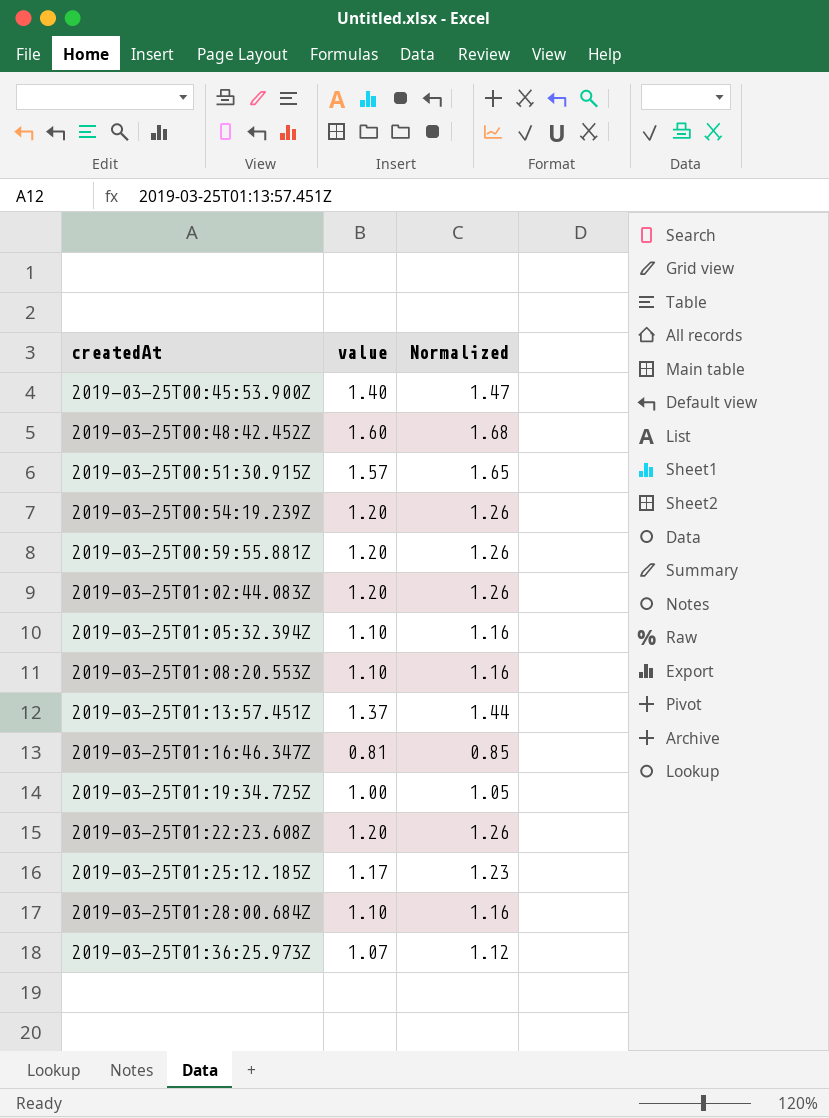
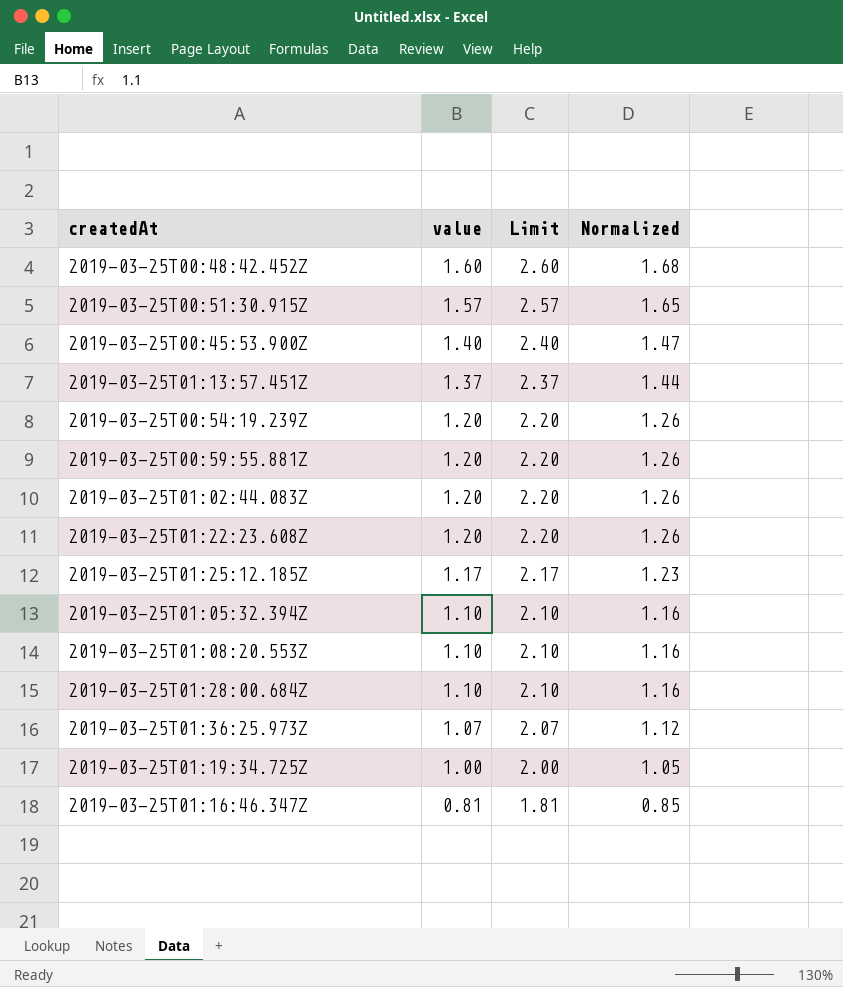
row order: createdAt ascending -> value descending
column Limit | formula: none -> [value] + 1

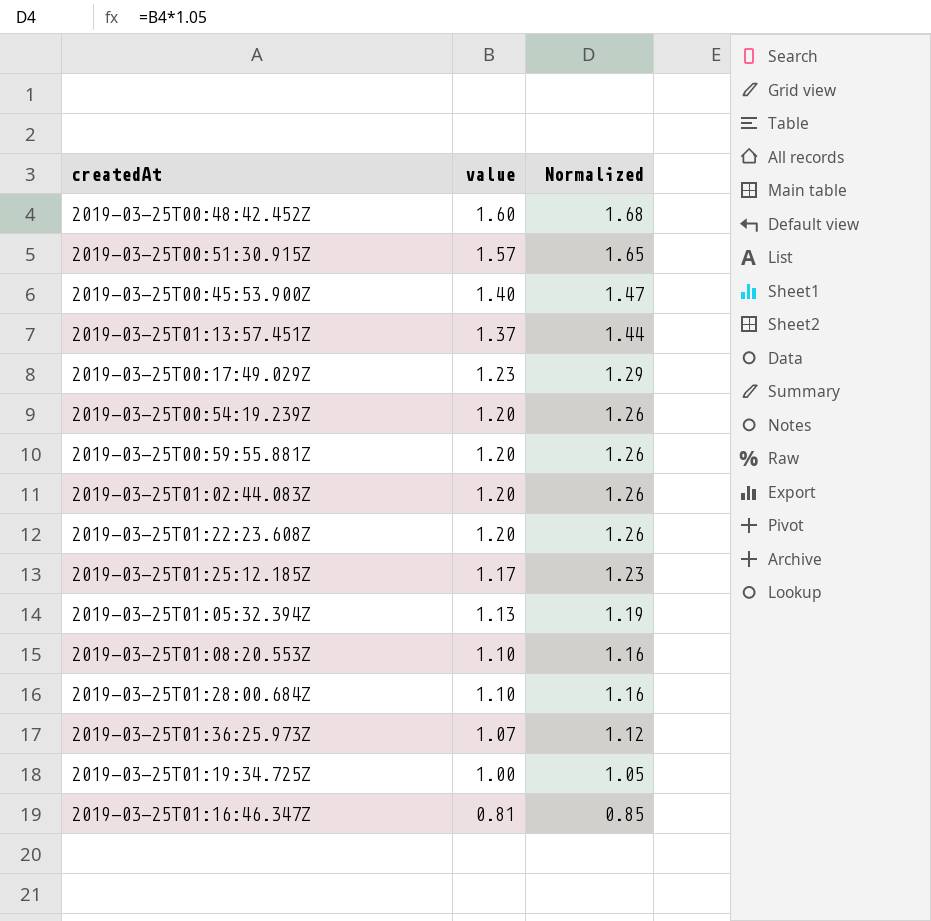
column Limit | formula: [value] + 1 -> none
row 2019-03-25T00:17:49.029Z: none -> 1.23 | 1.29
2019-03-25T01:05:32.394Z | value: 1.10 -> 1.13
2019-03-25T01:05:32.394Z | Normalized: 1.16 -> 1.19

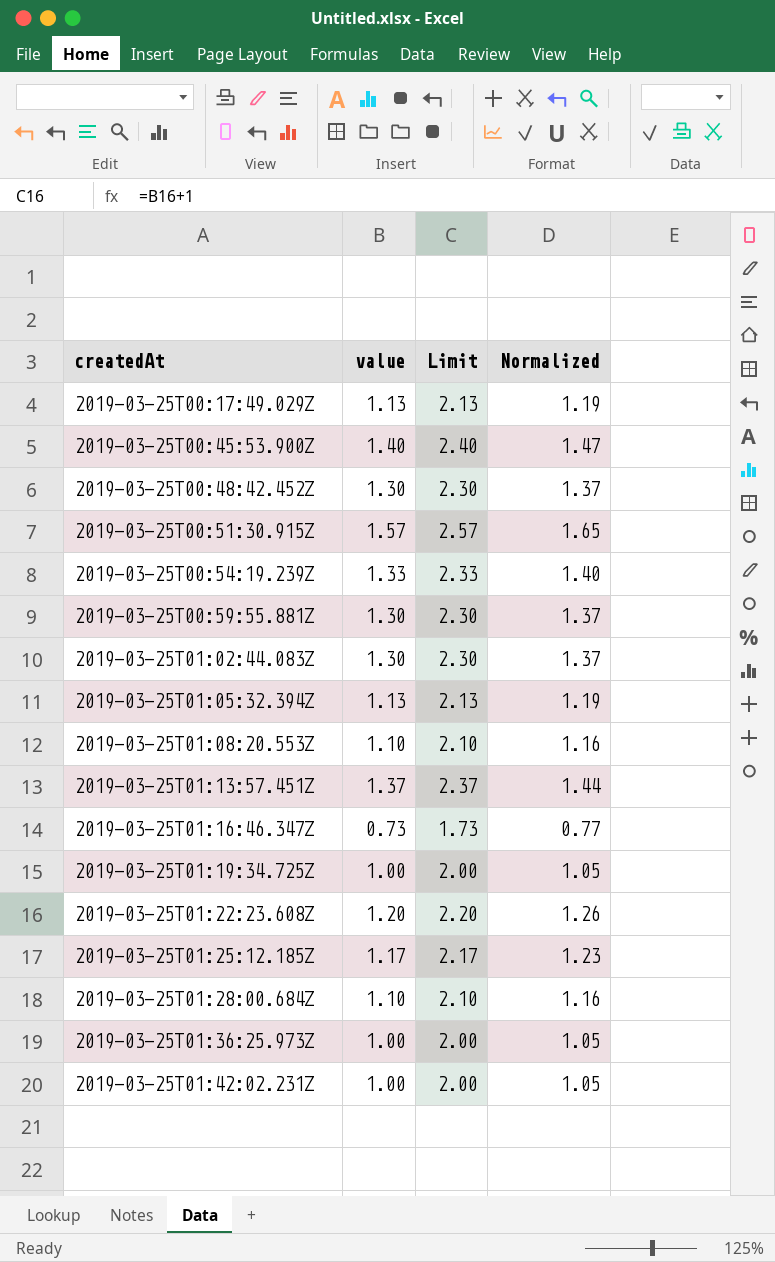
row order: value descending -> createdAt ascending
column Limit | formula: none -> [value] + 1
2019-03-25T00:17:49.029Z | value: 1.23 -> 1.13
2019-03-25T00:17:49.029Z | Normalized: 1.29 -> 1.19
2019-03-25T00:48:42.452Z | value: 1.60 -> 1.30
2019-03-25T00:48:42.452Z | Normalized: 1.68 -> 1.37
2019-03-25T00:54:19.239Z | value: 1.20 -> 1.33
2019-03-25T00:54:19.239Z | Normalized: 1.26 -> 1.40
2019-03-25T00:59:55.881Z | value: 1.20 -> 1.30
2019-03-25T00:59:55.881Z | Normalized: 1.26 -> 1.37
2019-03-25T01:02:44.083Z | value: 1.20 -> 1.30
2019-03-25T01:02:44.083Z | Normalized: 1.26 -> 1.37
2019-03-25T01:16:46.347Z | value: 0.81 -> 0.73
2019-03-25T01:16:46.347Z | Normalized: 0.85 -> 0.77
2019-03-25T01:36:25.973Z | value: 1.07 -> 1.00
2019-03-25T01:36:25.973Z | Normalized: 1.12 -> 1.05
row 2019-03-25T01:42:02.231Z: none -> 1.00 | 2.00 | 1.05

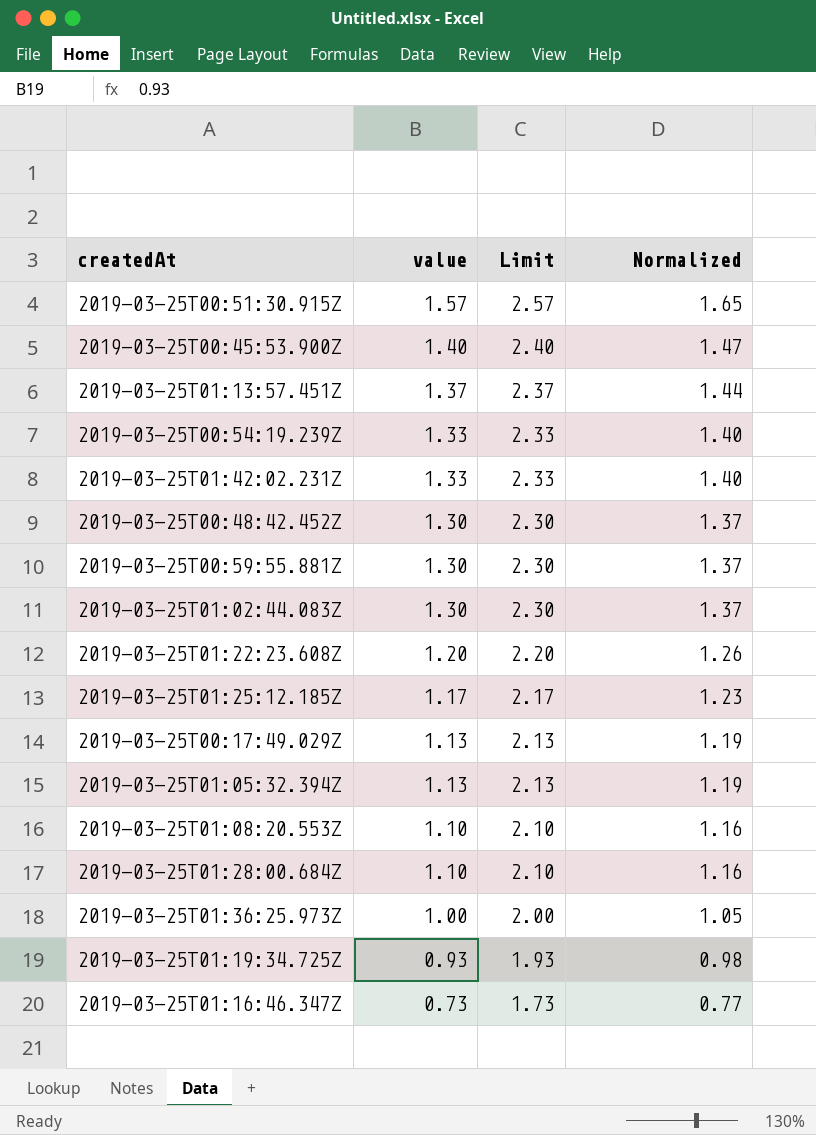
row order: createdAt ascending -> value descending
2019-03-25T01:42:02.231Z | value: 1.00 -> 1.33
2019-03-25T01:42:02.231Z | Limit: 2.00 -> 2.33
2019-03-25T01:42:02.231Z | Normalized: 1.05 -> 1.40
2019-03-25T01:19:34.725Z | value: 1.00 -> 0.93
2019-03-25T01:19:34.725Z | Limit: 2.00 -> 1.93
2019-03-25T01:19:34.725Z | Normalized: 1.05 -> 0.98

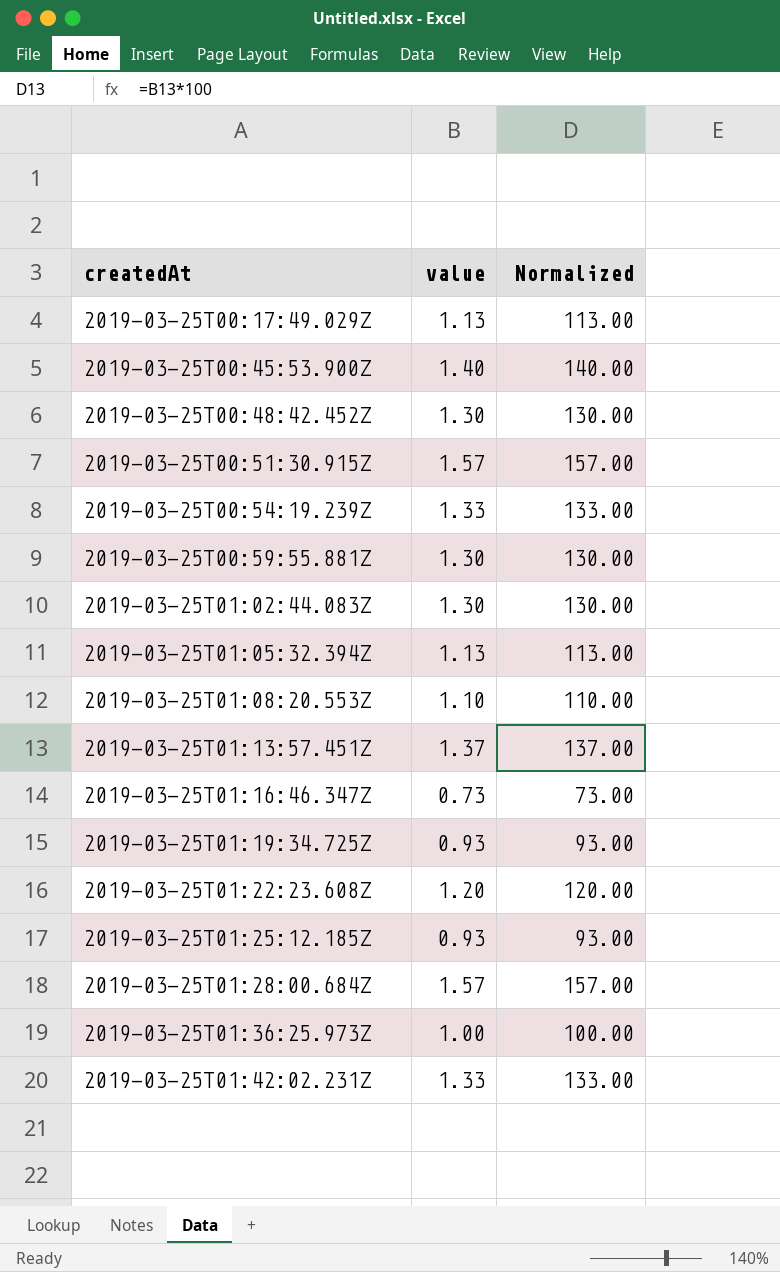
row order: value descending -> createdAt ascending
column Limit | formula: [value] + 1 -> none
column Normalized | formula: [value] * 1.05 -> [value] * 100
2019-03-25T01:25:12.185Z | value: 1.17 -> 0.93
2019-03-25T01:28:00.684Z | value: 1.10 -> 1.57

